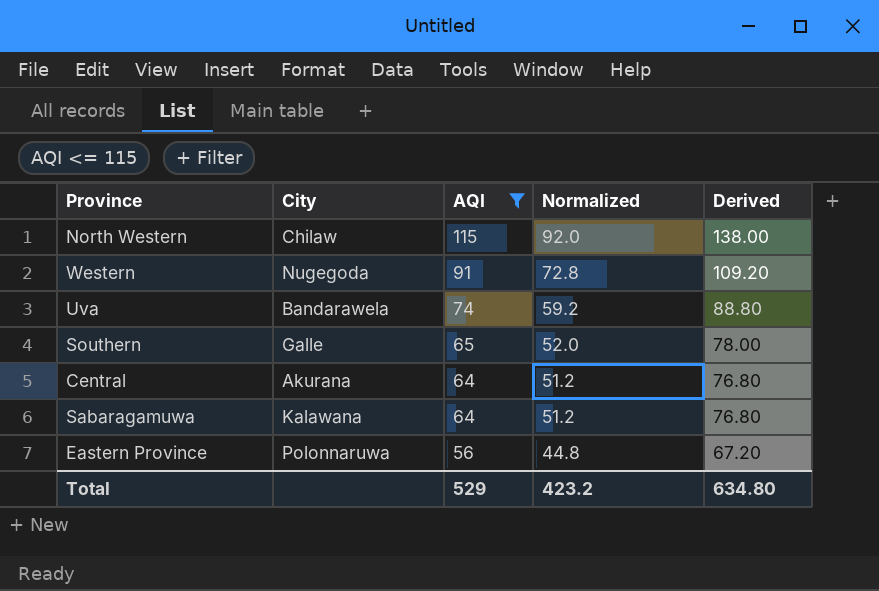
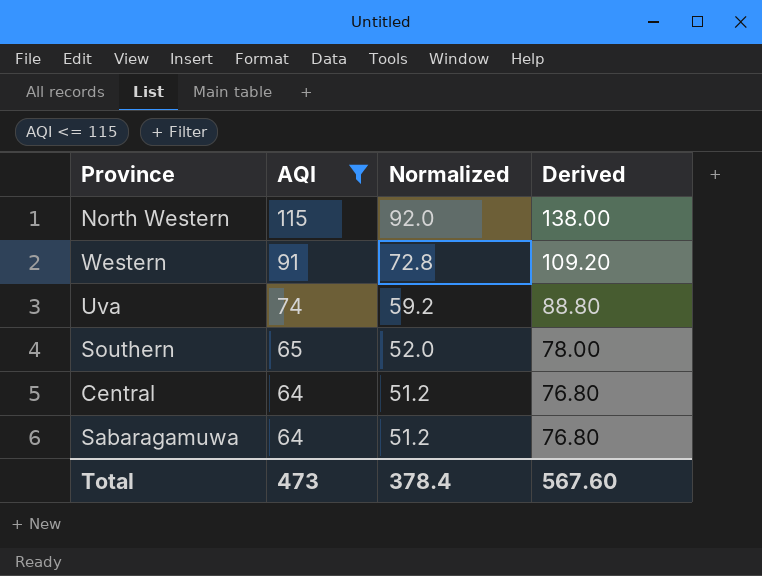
column City | position: 2 -> none
row Eastern Province: Polonnaruwa | 56 | 44.8 | 67.20 -> none
Total | AQI: 529 -> 473
Total | Normalized: 423.2 -> 378.4
Total | Derived: 634.80 -> 567.60

